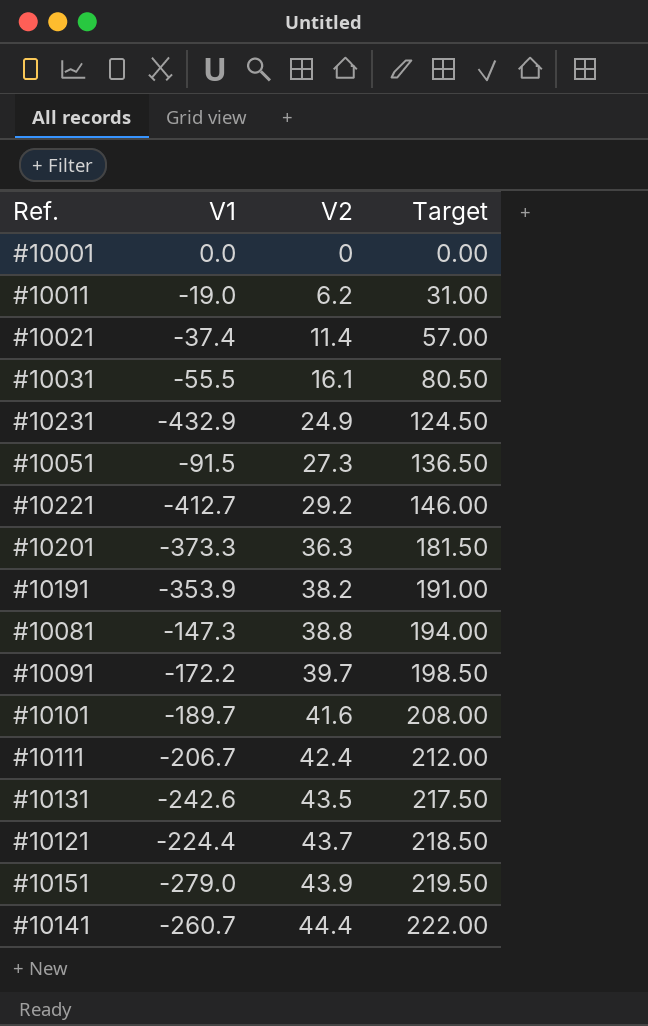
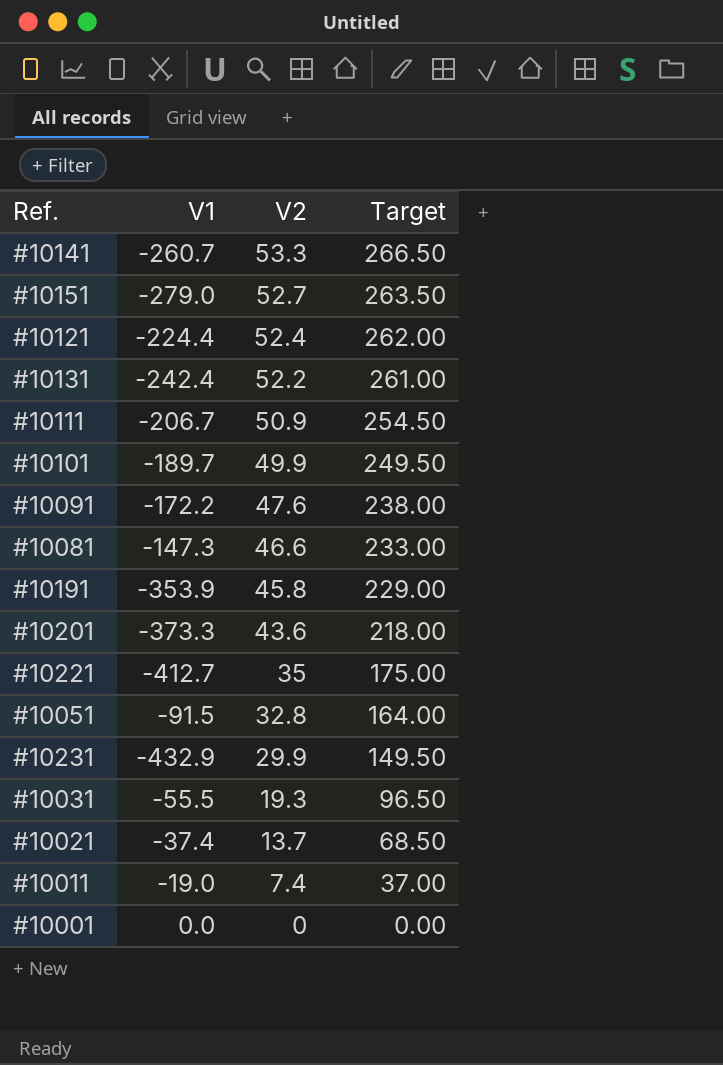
row order: V2 ascending -> V2 descending
#10141 | V2: 44.4 -> 53.3
#10141 | Target: 222.00 -> 266.50
#10151 | V2: 43.9 -> 52.7
#10151 | Target: 219.50 -> 263.50
#10121 | V2: 43.7 -> 52.4
#10121 | Target: 218.50 -> 262.00
#10131 | V1: -242.6 -> -242.4
#10131 | V2: 43.5 -> 52.2
#10131 | Target: 217.50 -> 261.00
#10111 | V2: 42.4 -> 50.9
#10111 | Target: 212.00 -> 254.50
#10101 | V2: 41.6 -> 49.9
#10101 | Target: 208.00 -> 249.50
#10091 | V2: 39.7 -> 47.6
#10091 | Target: 198.50 -> 238.00
#10081 | V2: 38.8 -> 46.6
#10081 | Target: 194.00 -> 233.00
#10191 | V2: 38.2 -> 45.8
#10191 | Target: 191.00 -> 229.00
#10201 | V2: 36.3 -> 43.6
#10201 | Target: 181.50 -> 218.00
#10221 | V2: 29.2 -> 35
#10221 | Target: 146.00 -> 175.00
#10051 | V2: 27.3 -> 32.8
#10051 | Target: 136.50 -> 164.00
#10231 | V2: 24.9 -> 29.9
#10231 | Target: 124.50 -> 149.50
#10031 | V2: 16.1 -> 19.3
#10031 | Target: 80.50 -> 96.50
#10021 | V2: 11.4 -> 13.7
#10021 | Target: 57.00 -> 68.50
#10011 | V2: 6.2 -> 7.4
#10011 | Target: 31.00 -> 37.00

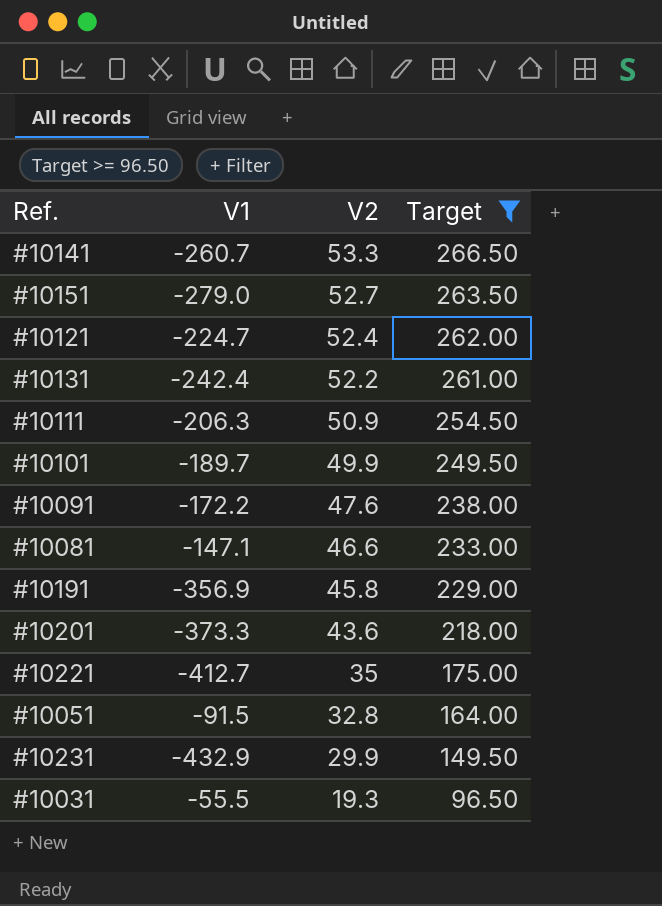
filter: none -> Target >= 96.50
#10121 | V1: -224.4 -> -224.7
#10111 | V1: -206.7 -> -206.3
#10081 | V1: -147.3 -> -147.1
#10191 | V1: -353.9 -> -356.9

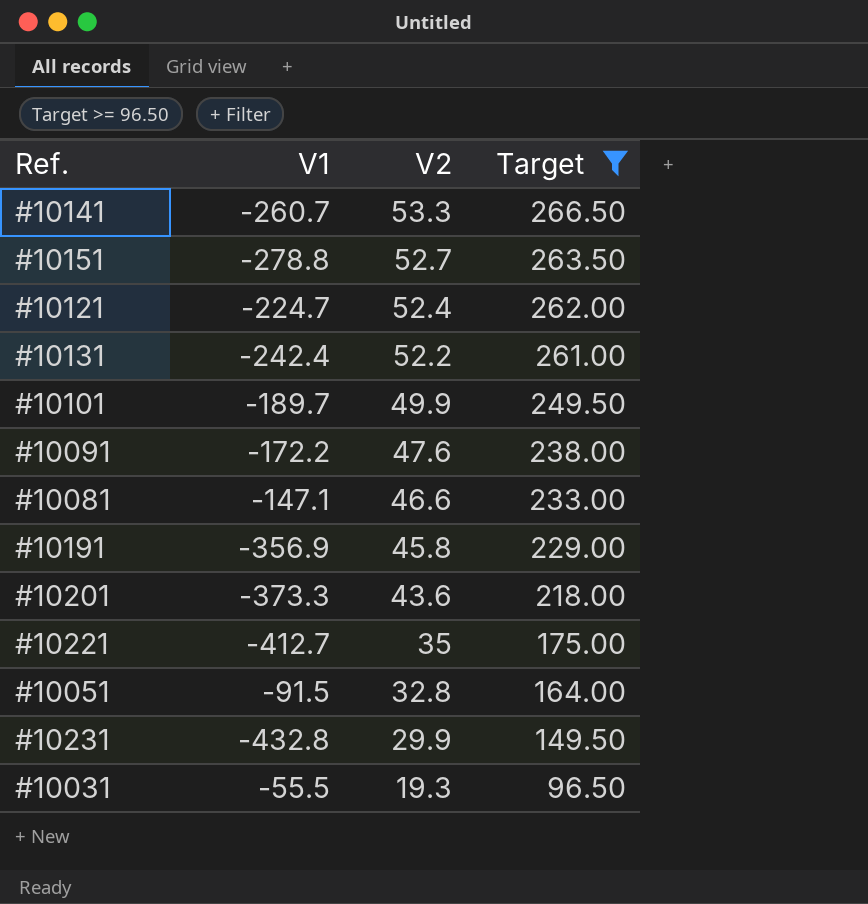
row #10111: -206.3 | 50.9 | 254.50 -> none
#10151 | V1: -279.0 -> -278.8
#10231 | V1: -432.9 -> -432.8

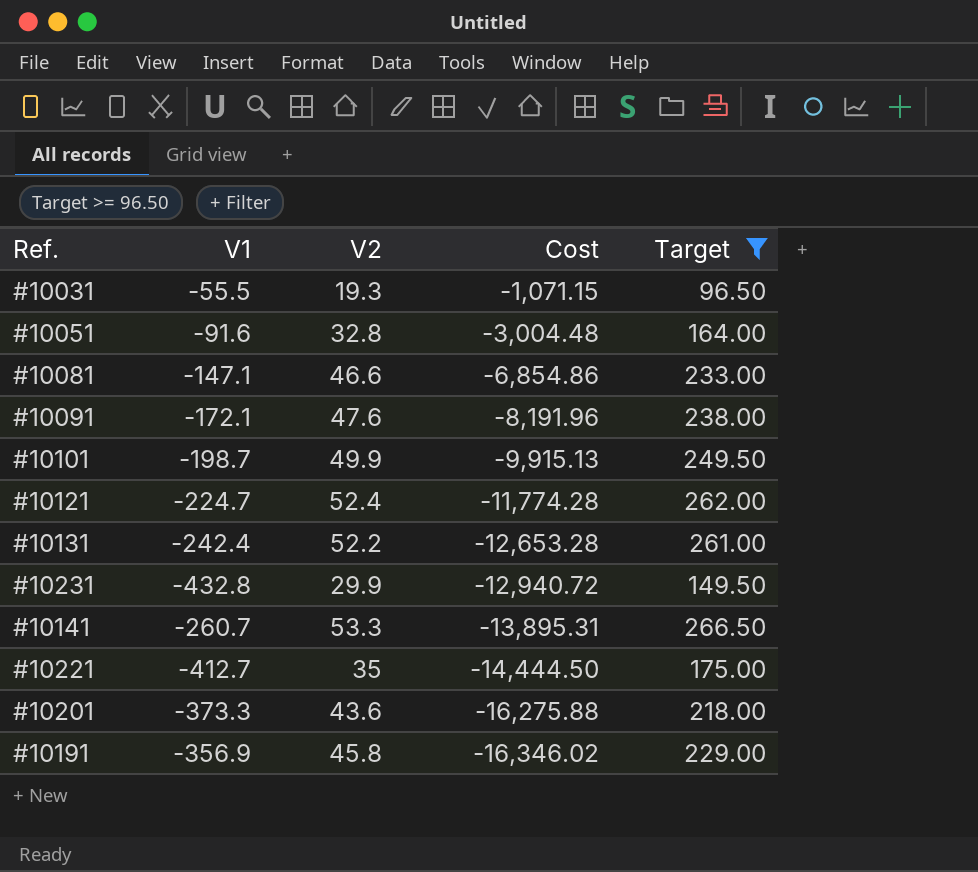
row order: V2 descending -> Cost descending
column Cost | formula: none -> [V1] * [V2]
row #10151: -278.8 | 52.7 | 263.50 -> none
#10051 | V1: -91.5 -> -91.6
#10091 | V1: -172.2 -> -172.1
#10101 | V1: -189.7 -> -198.7

